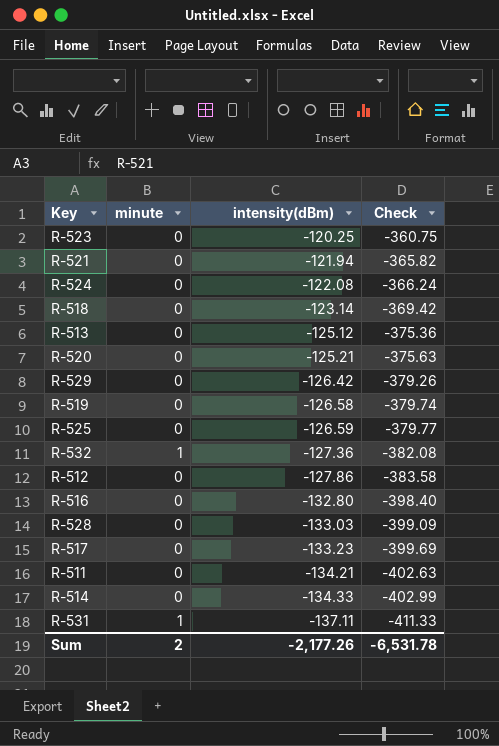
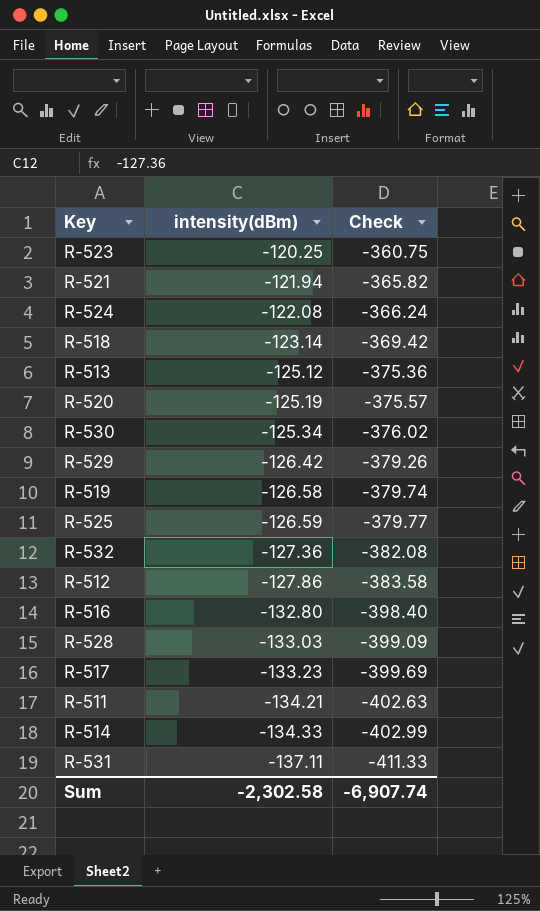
column minute | position: 2 -> none
R-520 | intensity(dBm): -125.21 -> -125.19
R-520 | Check: -375.63 -> -375.57
row R-530: none -> -125.34 | -376.02
Sum | intensity(dBm): -2,177.26 -> -2,302.58
Sum | Check: -6,531.78 -> -6,907.74

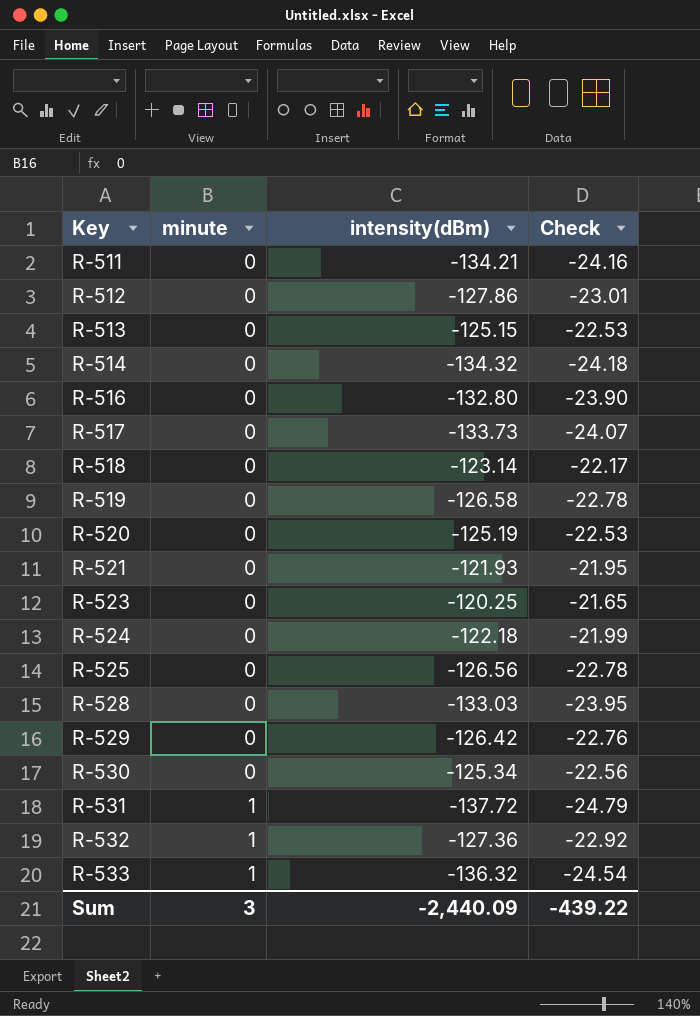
row order: intensity(dBm) descending -> Key ascending
column minute | position: none -> 2
column Check | formula: [intensity(dBm)] * 3 -> [intensity(dBm)] * 0.18
R-513 | intensity(dBm): -125.12 -> -125.15
R-514 | intensity(dBm): -134.33 -> -134.32
R-517 | intensity(dBm): -133.23 -> -133.73
R-521 | intensity(dBm): -121.94 -> -121.93
R-524 | intensity(dBm): -122.08 -> -122.18
R-525 | intensity(dBm): -126.59 -> -126.56
R-531 | intensity(dBm): -137.11 -> -137.72
row R-533: none -> 1 | -136.32 | -24.54
Sum | intensity(dBm): -2,302.58 -> -2,440.09
Sum | Check: -6,907.74 -> -439.22

